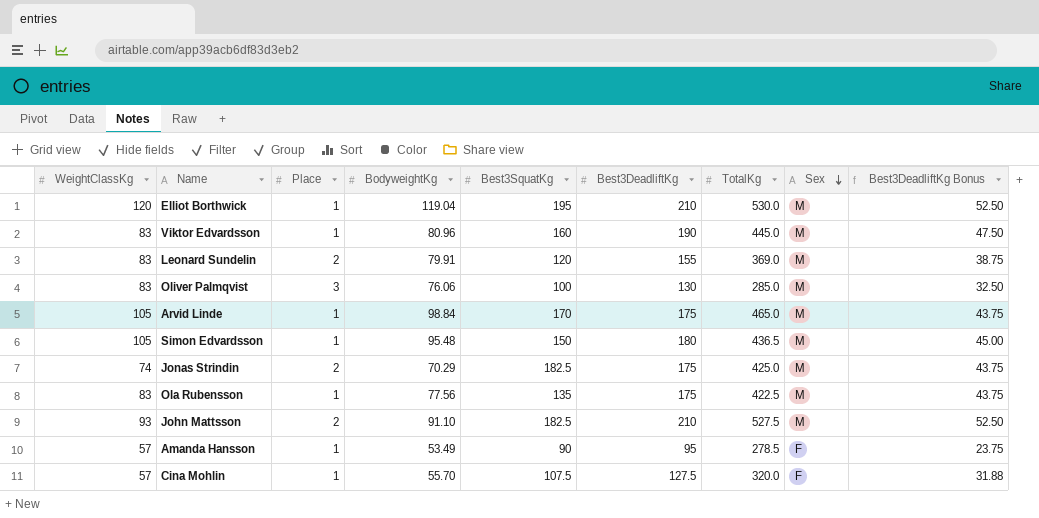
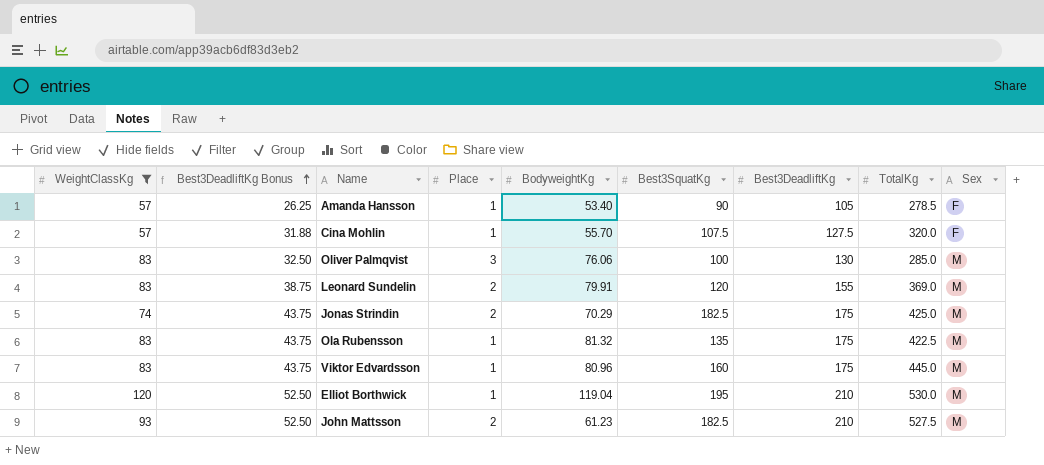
filter: none -> WeightClassKg != 105
row order: Sex descending -> Best3DeadliftKg Bonus ascending
column Best3DeadliftKg Bonus | position: 9 -> 2
Amanda Hansson | Best3DeadliftKg Bonus: 23.75 -> 26.25
Amanda Hansson | BodyweightKg: 53.49 -> 53.40
Amanda Hansson | Best3DeadliftKg: 95 -> 105
Ola Rubensson | BodyweightKg: 77.56 -> 81.32
Viktor Edvardsson | Best3DeadliftKg Bonus: 47.50 -> 43.75
Viktor Edvardsson | Best3DeadliftKg: 190 -> 175
John Mattsson | BodyweightKg: 91.10 -> 61.23

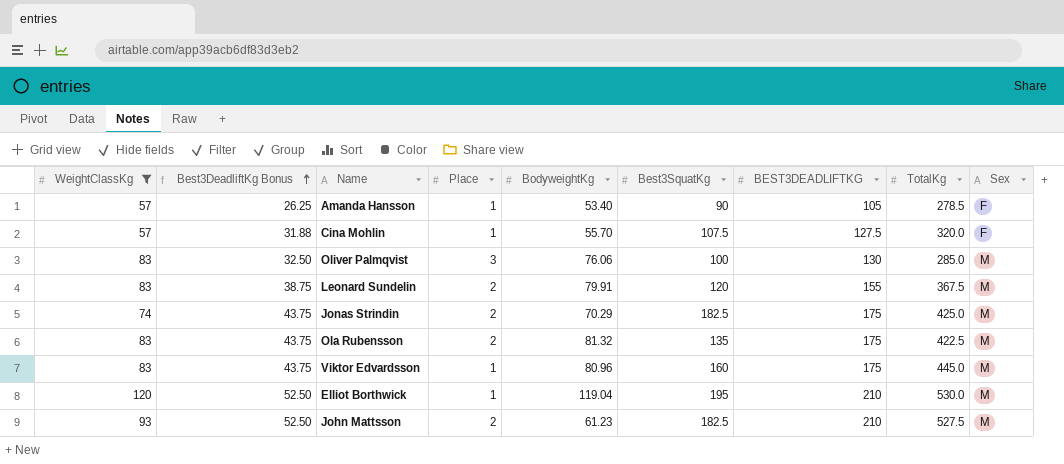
column name: Best3DeadliftKg -> BEST3DEADLIFTKG
Leonard Sundelin | TotalKg: 369.0 -> 367.5
Ola Rubensson | Place: 1 -> 2

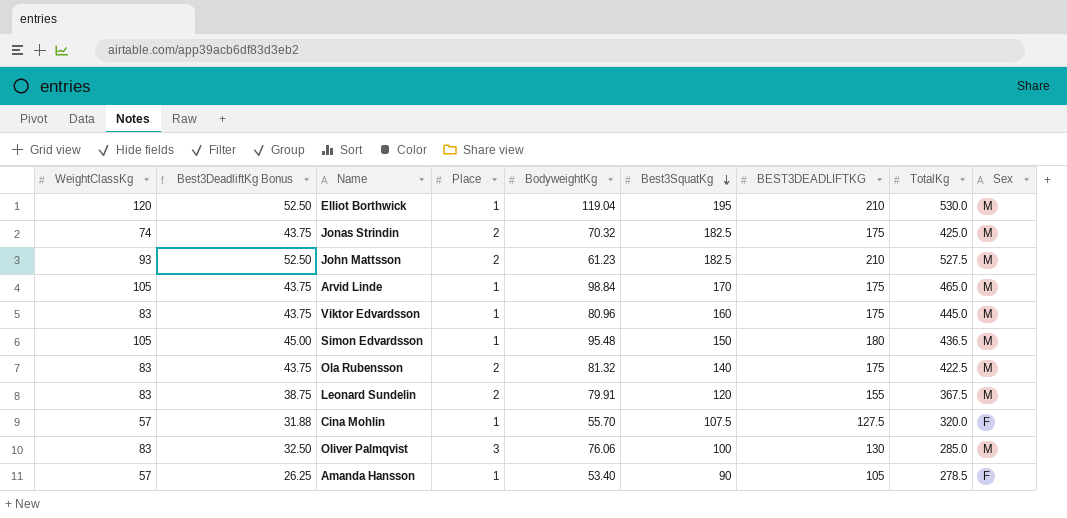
filter: WeightClassKg != 105 -> none
row order: Best3DeadliftKg Bonus ascending -> Best3SquatKg descending
Jonas Strindin | BodyweightKg: 70.29 -> 70.32
Ola Rubensson | Best3SquatKg: 135 -> 140

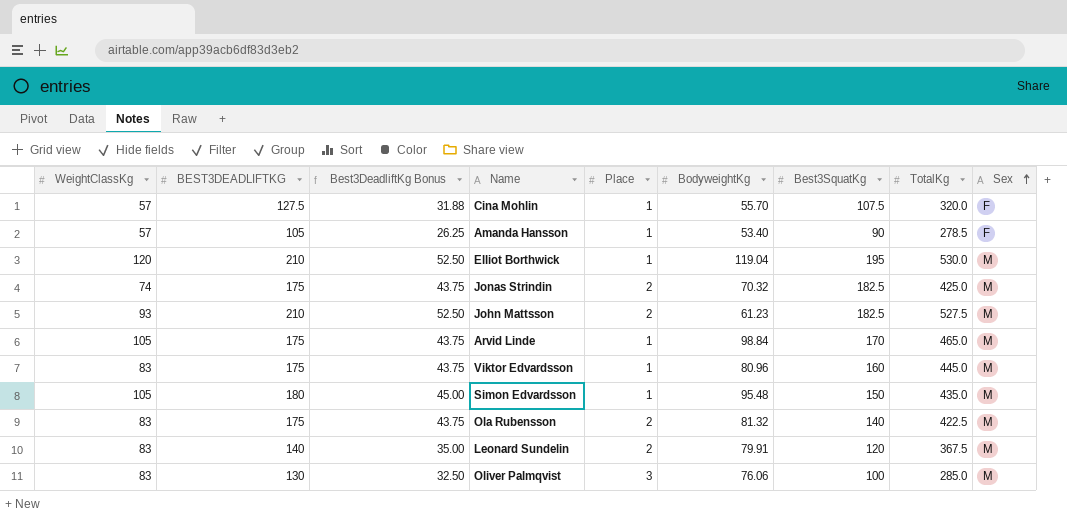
row order: Best3SquatKg descending -> Sex ascending
column BEST3DEADLIFTKG | position: 7 -> 2
Simon Edvardsson | TotalKg: 436.5 -> 435.0
Leonard Sundelin | BEST3DEADLIFTKG: 155 -> 140
Leonard Sundelin | Best3DeadliftKg Bonus: 38.75 -> 35.00

